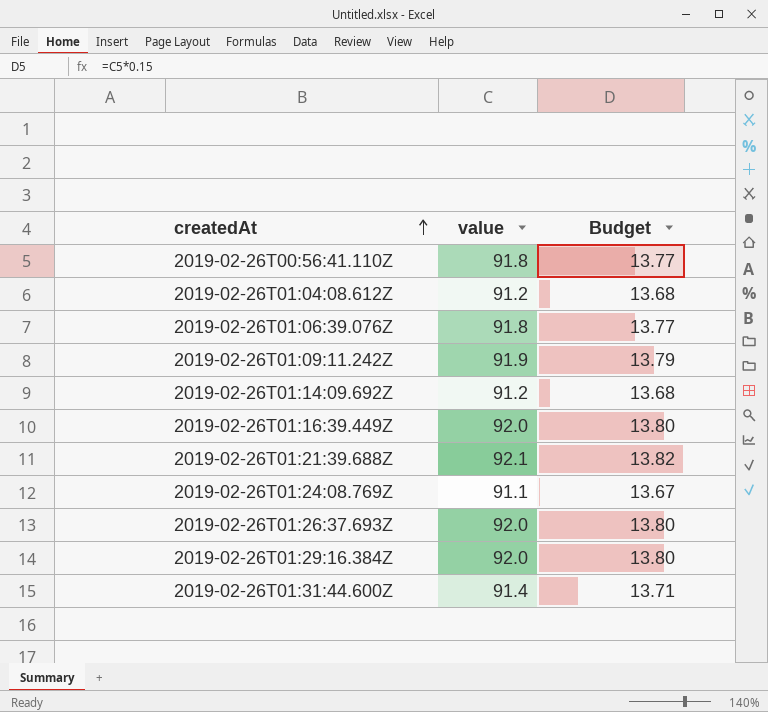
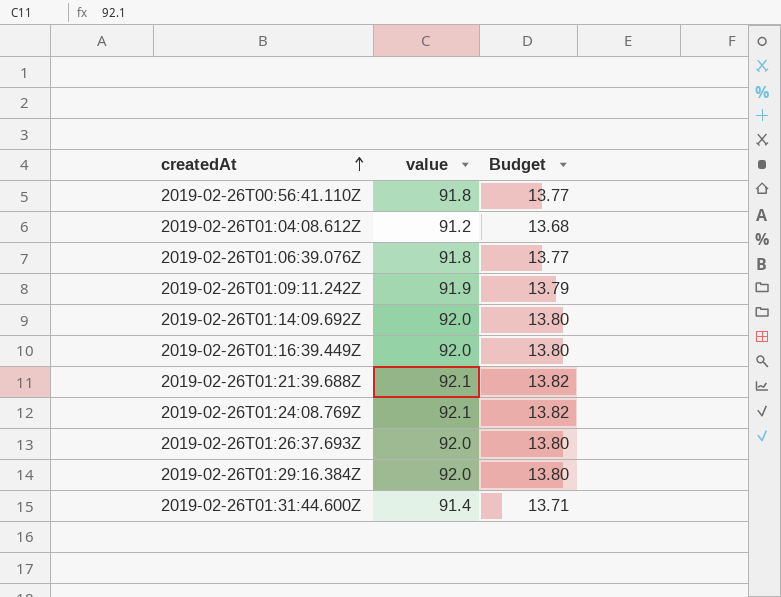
2019-02-26T01:14:09.692Z | value: 91.2 -> 92.0
2019-02-26T01:14:09.692Z | Budget: 13.68 -> 13.80
2019-02-26T01:24:08.769Z | value: 91.1 -> 92.1
2019-02-26T01:24:08.769Z | Budget: 13.67 -> 13.82

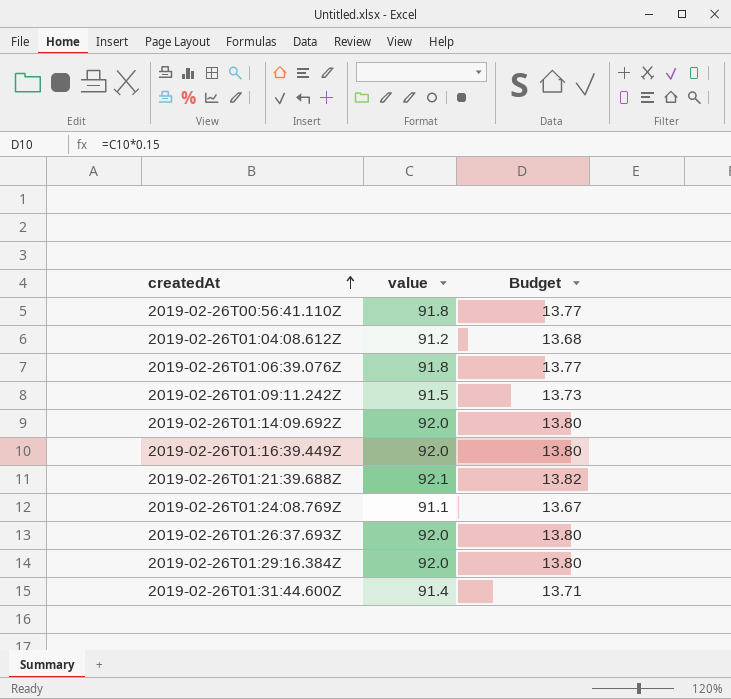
2019-02-26T01:09:11.242Z | value: 91.9 -> 91.5
2019-02-26T01:09:11.242Z | Budget: 13.79 -> 13.73
2019-02-26T01:24:08.769Z | value: 92.1 -> 91.1
2019-02-26T01:24:08.769Z | Budget: 13.82 -> 13.67

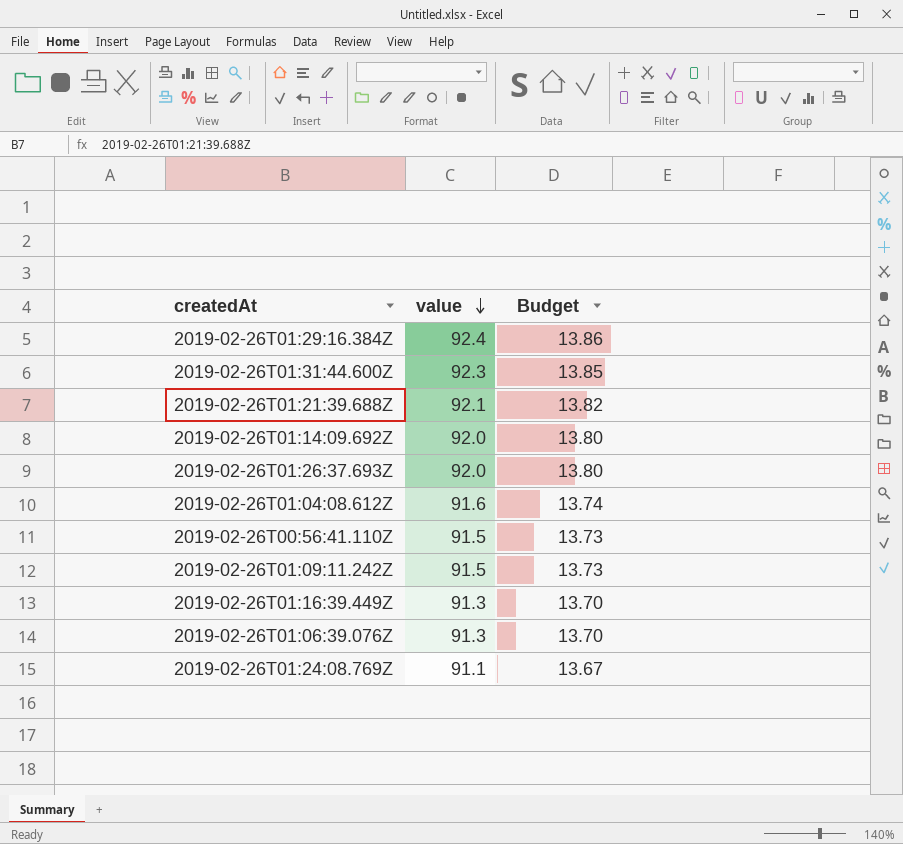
row order: createdAt ascending -> value descending
2019-02-26T01:29:16.384Z | value: 92.0 -> 92.4
2019-02-26T01:29:16.384Z | Budget: 13.80 -> 13.86
2019-02-26T01:31:44.600Z | value: 91.4 -> 92.3
2019-02-26T01:31:44.600Z | Budget: 13.71 -> 13.85
2019-02-26T01:04:08.612Z | value: 91.2 -> 91.6
2019-02-26T01:04:08.612Z | Budget: 13.68 -> 13.74
2019-02-26T00:56:41.110Z | value: 91.8 -> 91.5
2019-02-26T00:56:41.110Z | Budget: 13.77 -> 13.73
2019-02-26T01:16:39.449Z | value: 92.0 -> 91.3
2019-02-26T01:16:39.449Z | Budget: 13.80 -> 13.70
2019-02-26T01:06:39.076Z | value: 91.8 -> 91.3
2019-02-26T01:06:39.076Z | Budget: 13.77 -> 13.70

